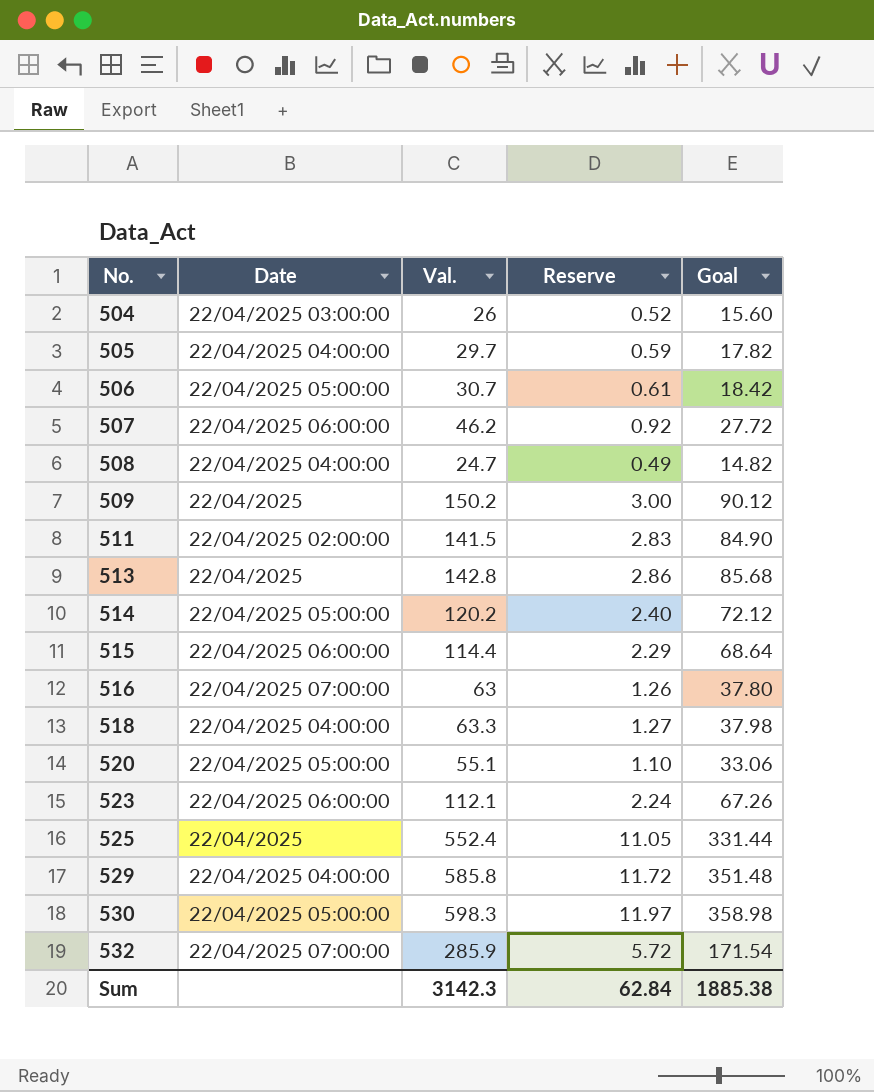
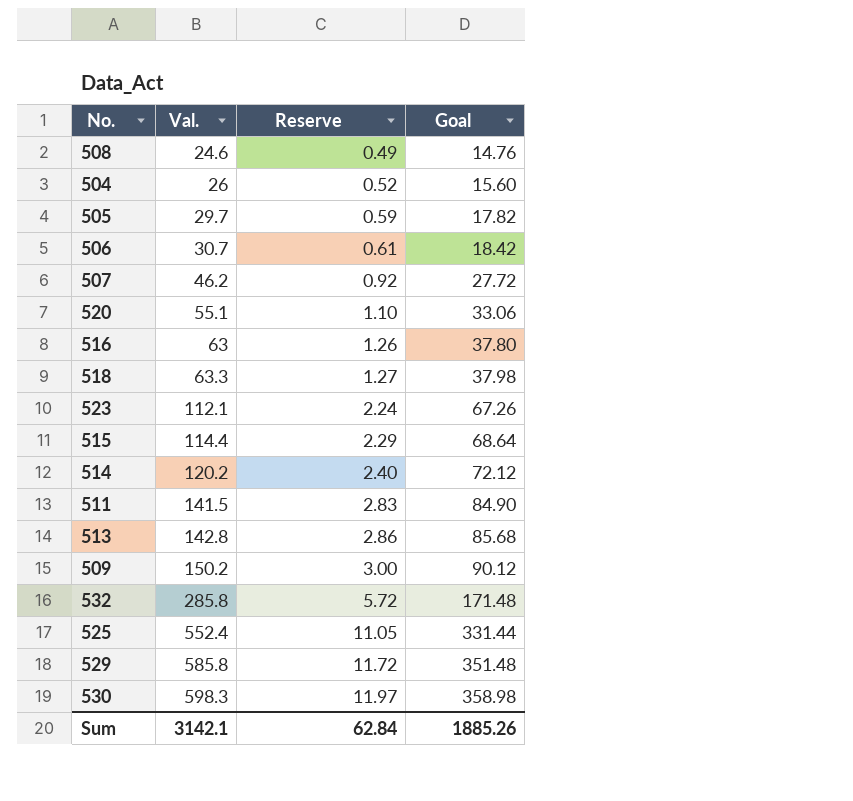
row order: No. ascending -> Val. ascending
column Date | position: 2 -> none
508 | Val.: 24.7 -> 24.6
508 | Goal: 14.82 -> 14.76
532 | Val.: 285.9 -> 285.8
532 | Goal: 171.54 -> 171.48
Sum | Val.: 3142.3 -> 3142.1
Sum | Goal: 1885.38 -> 1885.26

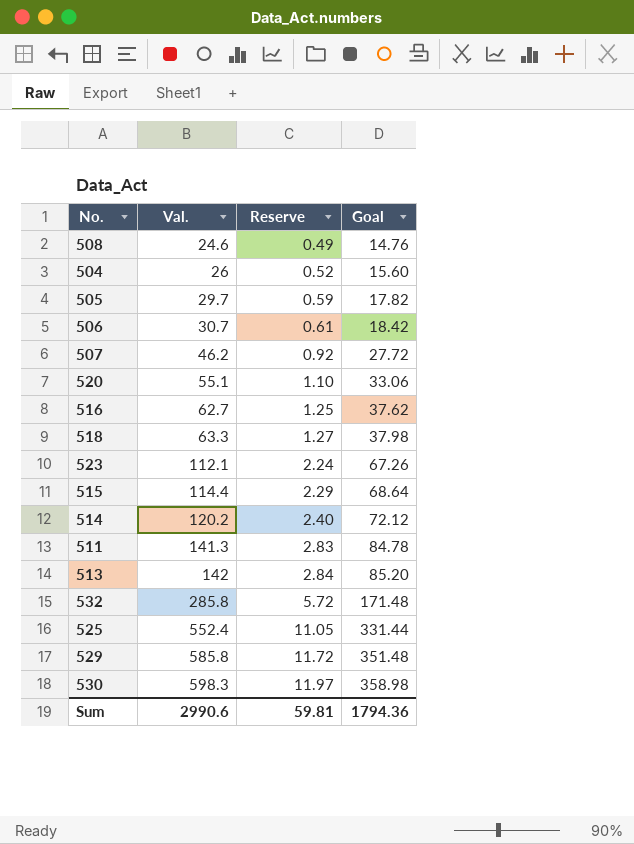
row 509: 150.2 | 3.00 | 90.12 -> none
516 | Val.: 63 -> 62.7
516 | Reserve: 1.26 -> 1.25
516 | Goal: 37.80 -> 37.62
511 | Val.: 141.5 -> 141.3
511 | Goal: 84.90 -> 84.78
513 | Val.: 142.8 -> 142
513 | Reserve: 2.86 -> 2.84
513 | Goal: 85.68 -> 85.20
Sum | Val.: 3142.1 -> 2990.6
Sum | Reserve: 62.84 -> 59.81
Sum | Goal: 1885.26 -> 1794.36

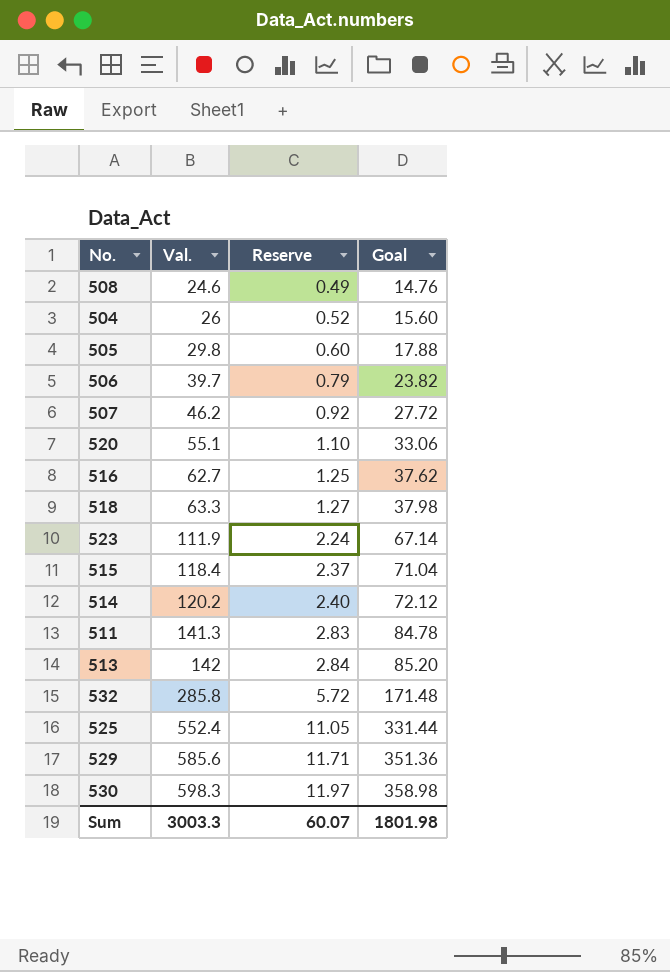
505 | Val.: 29.7 -> 29.8
505 | Reserve: 0.59 -> 0.60
505 | Goal: 17.82 -> 17.88
506 | Val.: 30.7 -> 39.7
506 | Reserve: 0.61 -> 0.79
506 | Goal: 18.42 -> 23.82
523 | Val.: 112.1 -> 111.9
523 | Goal: 67.26 -> 67.14
515 | Val.: 114.4 -> 118.4
515 | Reserve: 2.29 -> 2.37
515 | Goal: 68.64 -> 71.04
529 | Val.: 585.8 -> 585.6
529 | Reserve: 11.72 -> 11.71
529 | Goal: 351.48 -> 351.36
Sum | Val.: 2990.6 -> 3003.3
Sum | Reserve: 59.81 -> 60.07
Sum | Goal: 1794.36 -> 1801.98

